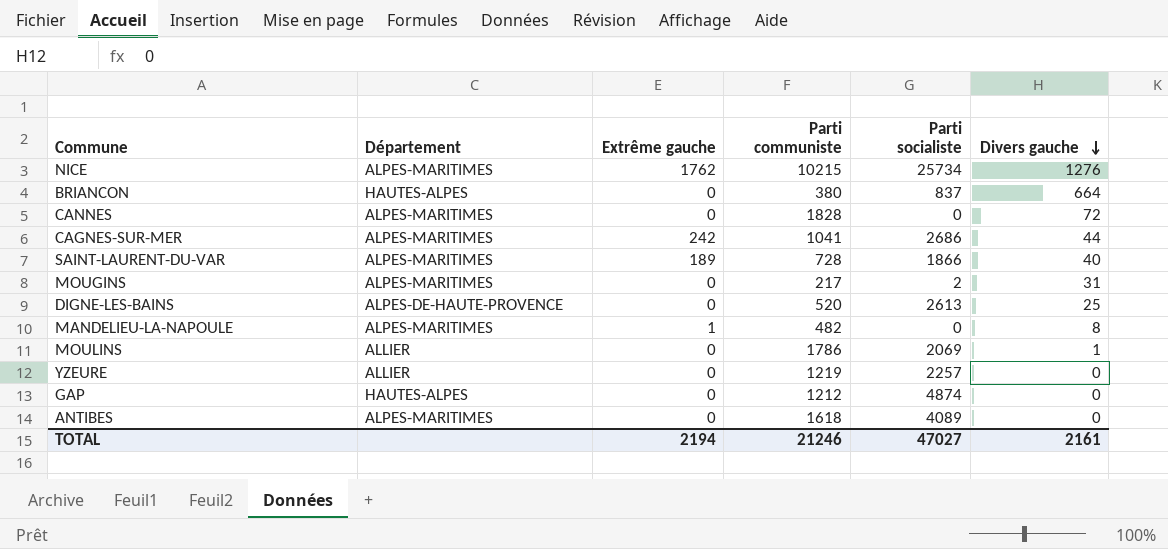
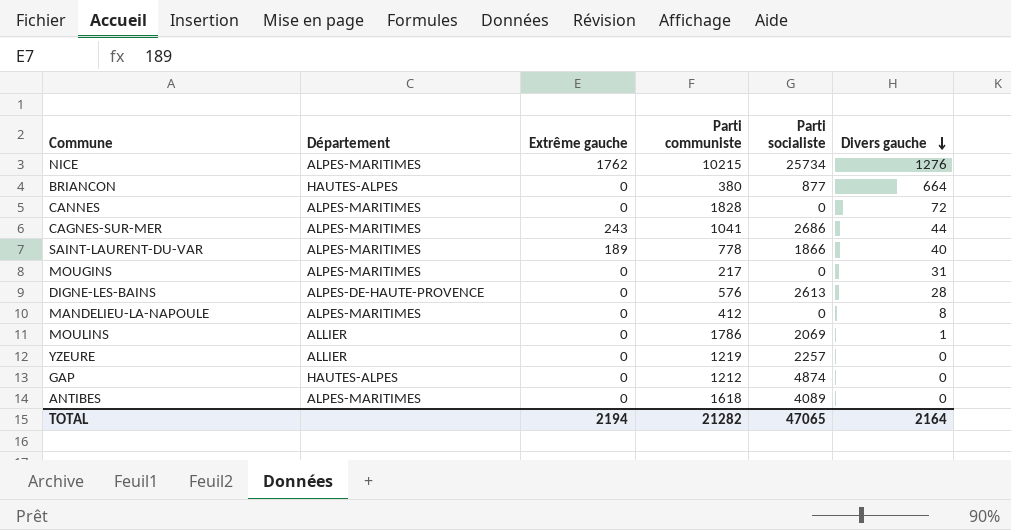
BRIANCON | Parti socialiste: 837 -> 877
CAGNES-SUR-MER | Extrême gauche: 242 -> 243
SAINT-LAURENT-DU-VAR | Parti communiste: 728 -> 778
MOUGINS | Parti socialiste: 2 -> 0
DIGNE-LES-BAINS | Parti communiste: 520 -> 576
DIGNE-LES-BAINS | Divers gauche: 25 -> 28
MANDELIEU-LA-NAPOULE | Extrême gauche: 1 -> 0
MANDELIEU-LA-NAPOULE | Parti communiste: 482 -> 412
TOTAL | Parti communiste: 21246 -> 21282
TOTAL | Parti socialiste: 47027 -> 47065
TOTAL | Divers gauche: 2161 -> 2164

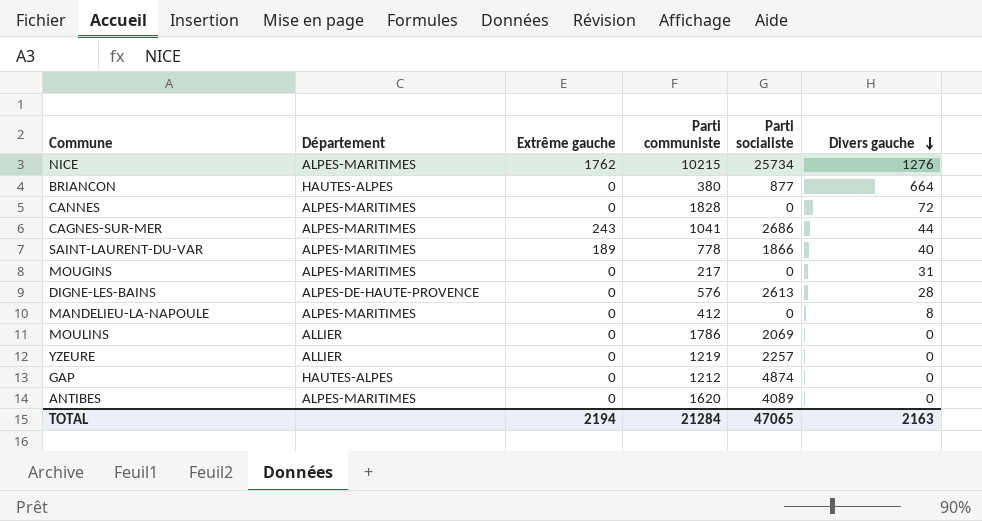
MOULINS | Divers gauche: 1 -> 0
ANTIBES | Parti communiste: 1618 -> 1620
TOTAL | Parti communiste: 21282 -> 21284
TOTAL | Divers gauche: 2164 -> 2163

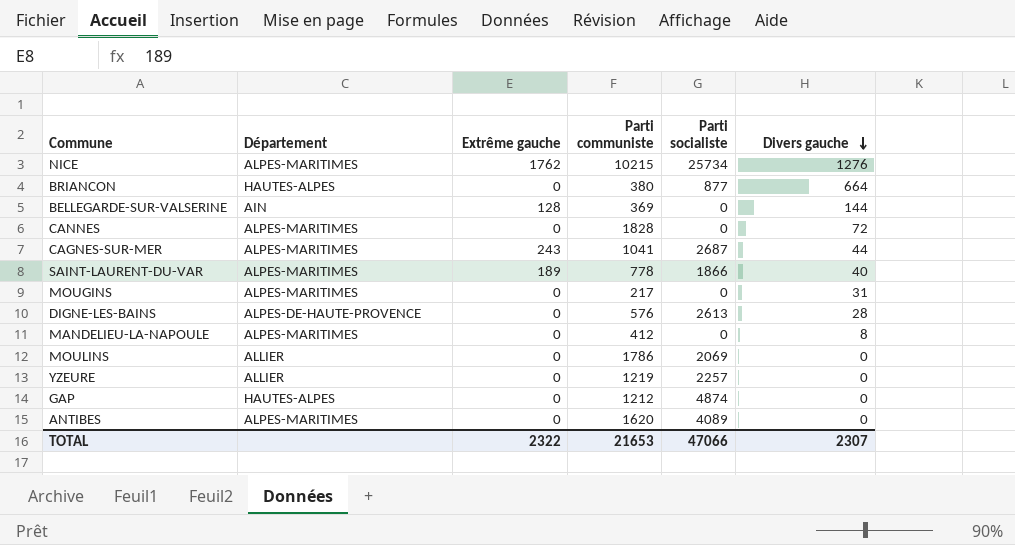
row BELLEGARDE-SUR-VALSERINE: none -> AIN | 128 | 369 | 0 | 144
CAGNES-SUR-MER | Parti socialiste: 2686 -> 2687
TOTAL | Extrême gauche: 2194 -> 2322
TOTAL | Parti communiste: 21284 -> 21653
TOTAL | Parti socialiste: 47065 -> 47066
TOTAL | Divers gauche: 2163 -> 2307

